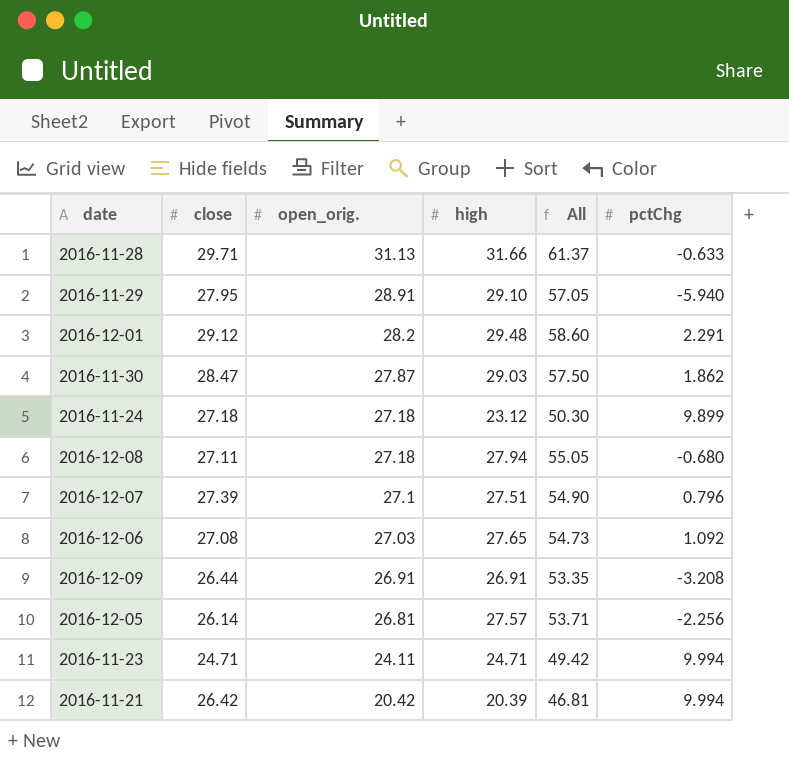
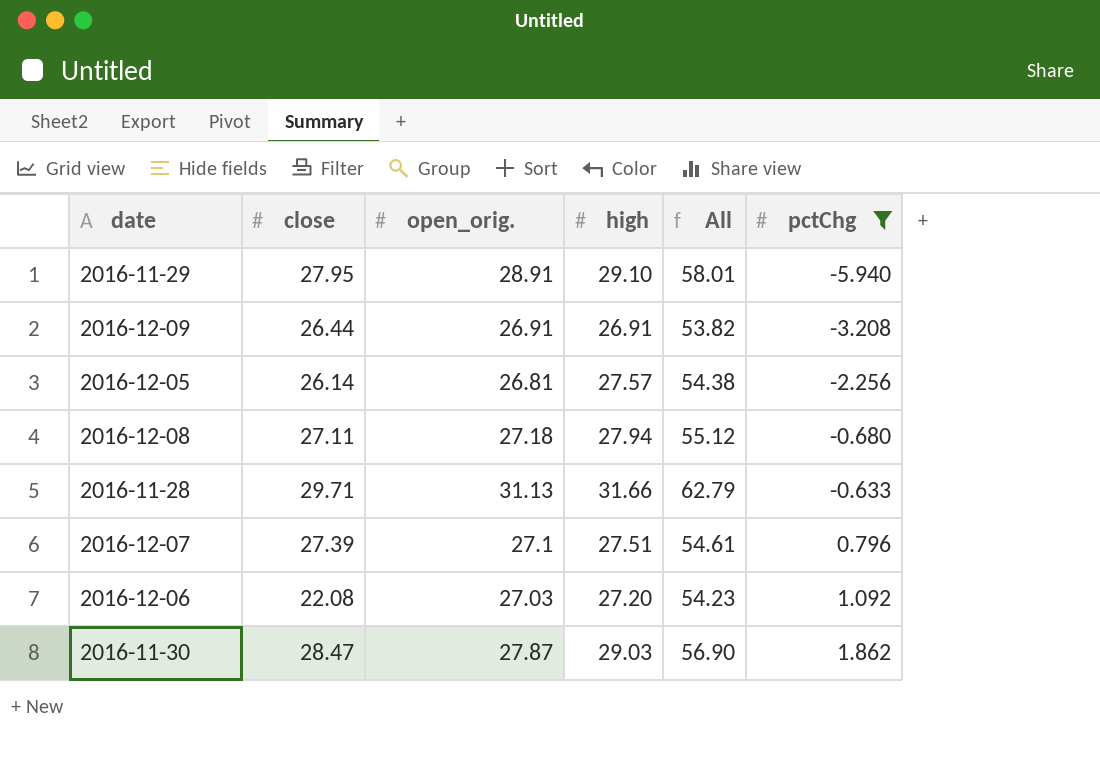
filter: none -> pctChg <= 1.862
row order: open_orig. descending -> pctChg ascending
column All | formula: [close] + [high] -> [open_orig.] + [high]
2016-12-06 | close: 27.08 -> 22.08
2016-12-06 | high: 27.65 -> 27.20

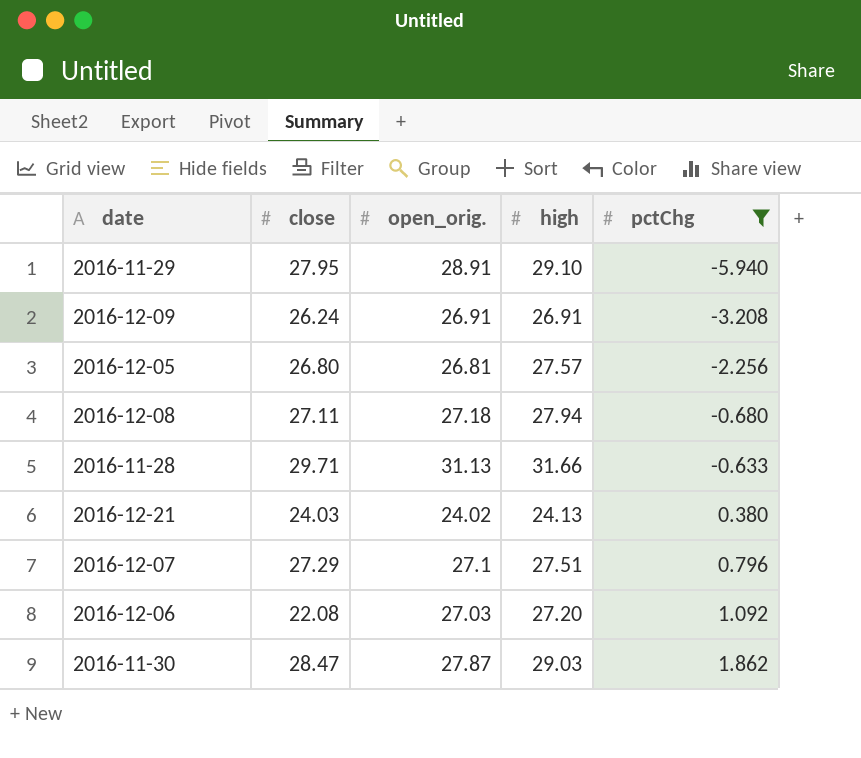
column All | formula: [open_orig.] + [high] -> none
2016-12-09 | close: 26.44 -> 26.24
2016-12-05 | close: 26.14 -> 26.80
row 2016-12-21: none -> 24.03 | 24.02 | 24.13 | 0.380
2016-12-07 | close: 27.39 -> 27.29

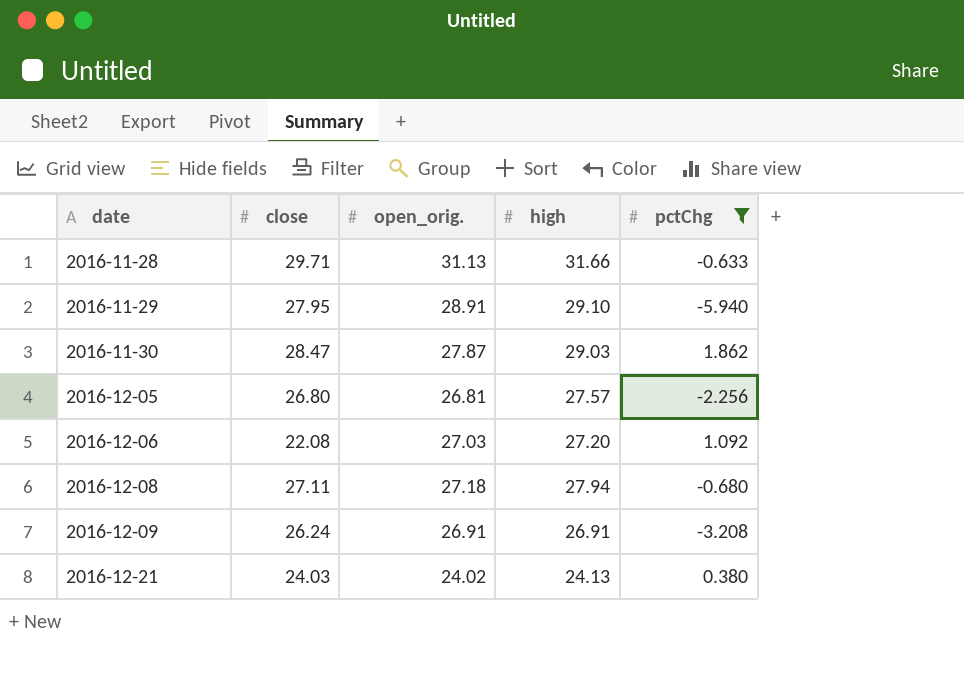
row order: pctChg ascending -> date ascending
row 2016-12-07: 27.29 | 27.1 | 27.51 | 0.796 -> none

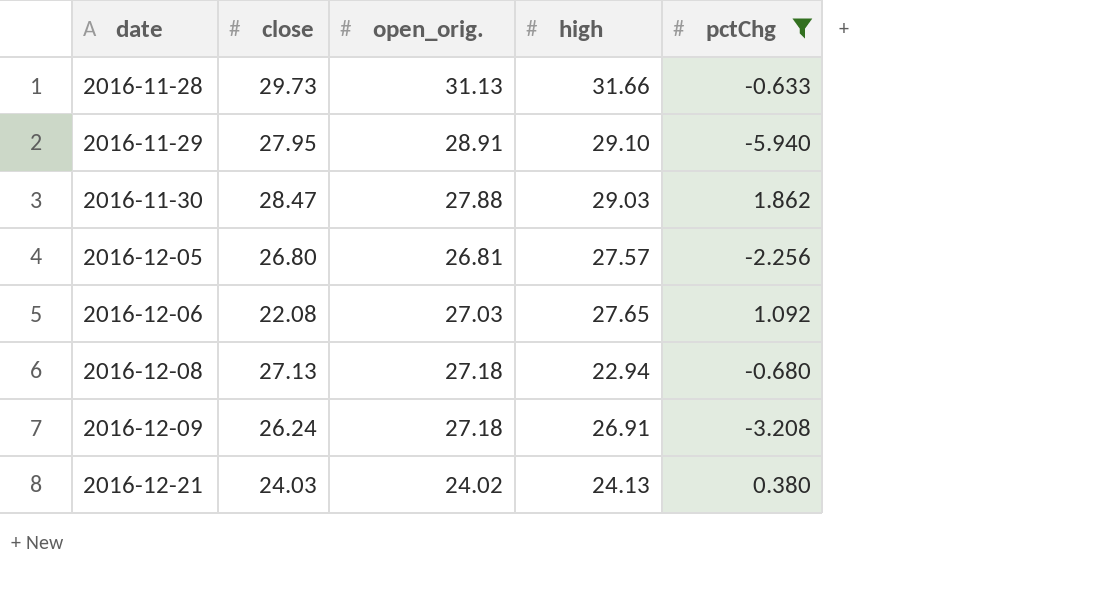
2016-11-28 | close: 29.71 -> 29.73
2016-11-30 | open_orig.: 27.87 -> 27.88
2016-12-06 | high: 27.20 -> 27.65
2016-12-08 | close: 27.11 -> 27.13
2016-12-08 | high: 27.94 -> 22.94
2016-12-09 | open_orig.: 26.91 -> 27.18

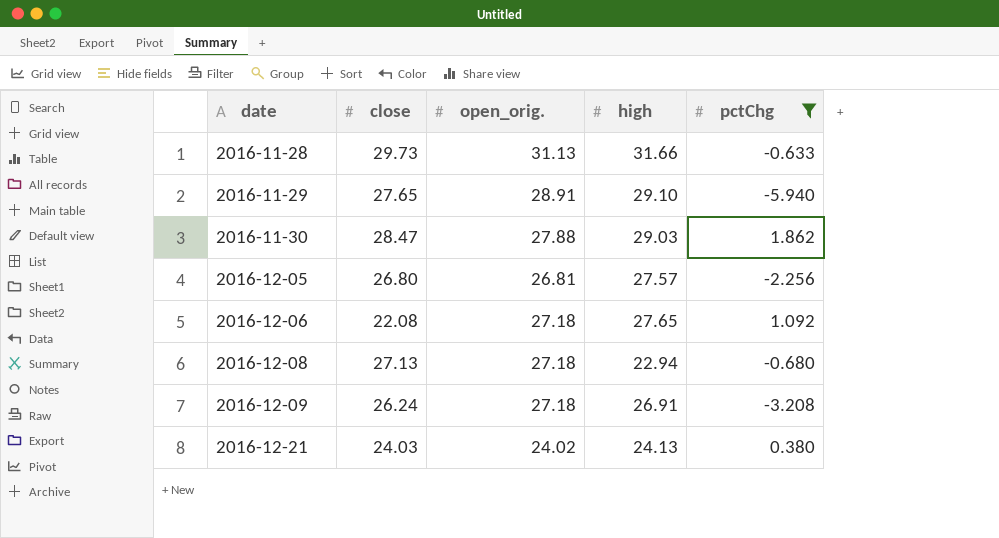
2016-11-29 | close: 27.95 -> 27.65
2016-12-06 | open_orig.: 27.03 -> 27.18

